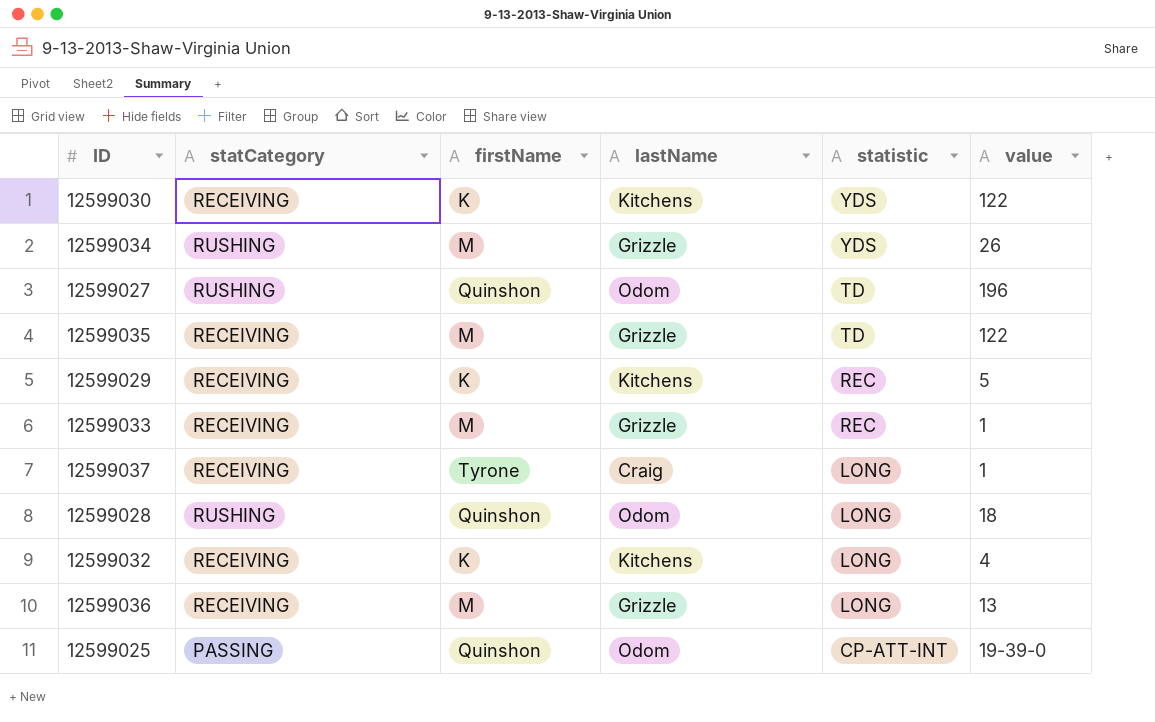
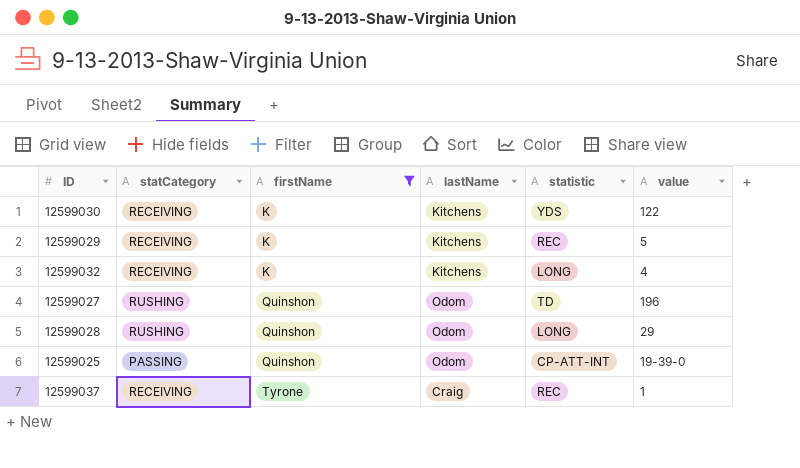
filter: none -> firstName != M
row order: statistic descending -> firstName ascending
12599028 | value: 18 -> 29
12599037 | statistic: LONG -> REC

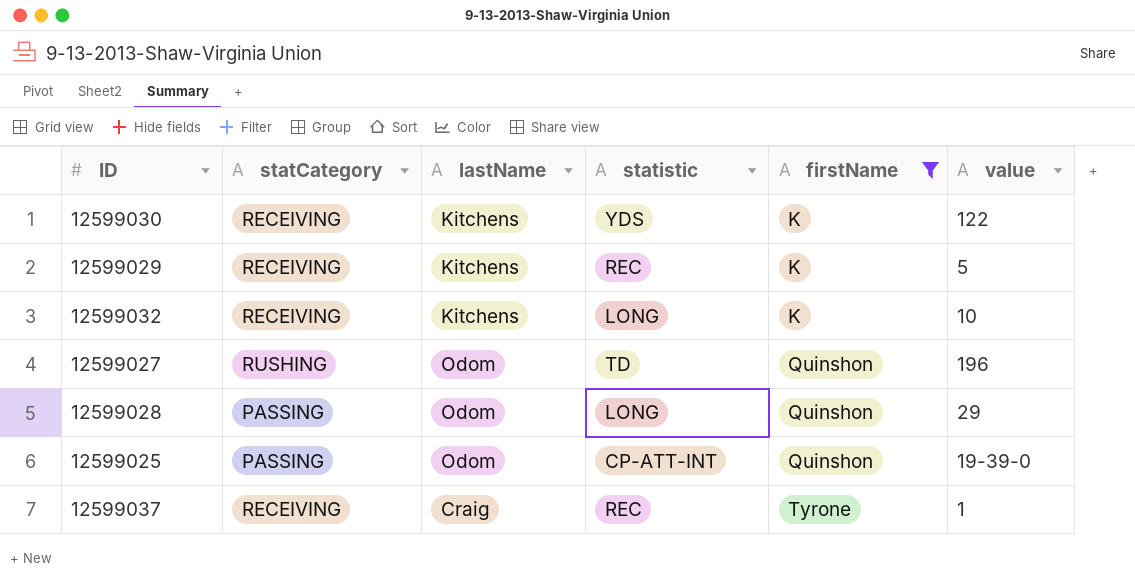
column firstName | position: 3 -> 5
12599032 | value: 4 -> 10
12599028 | statCategory: RUSHING -> PASSING

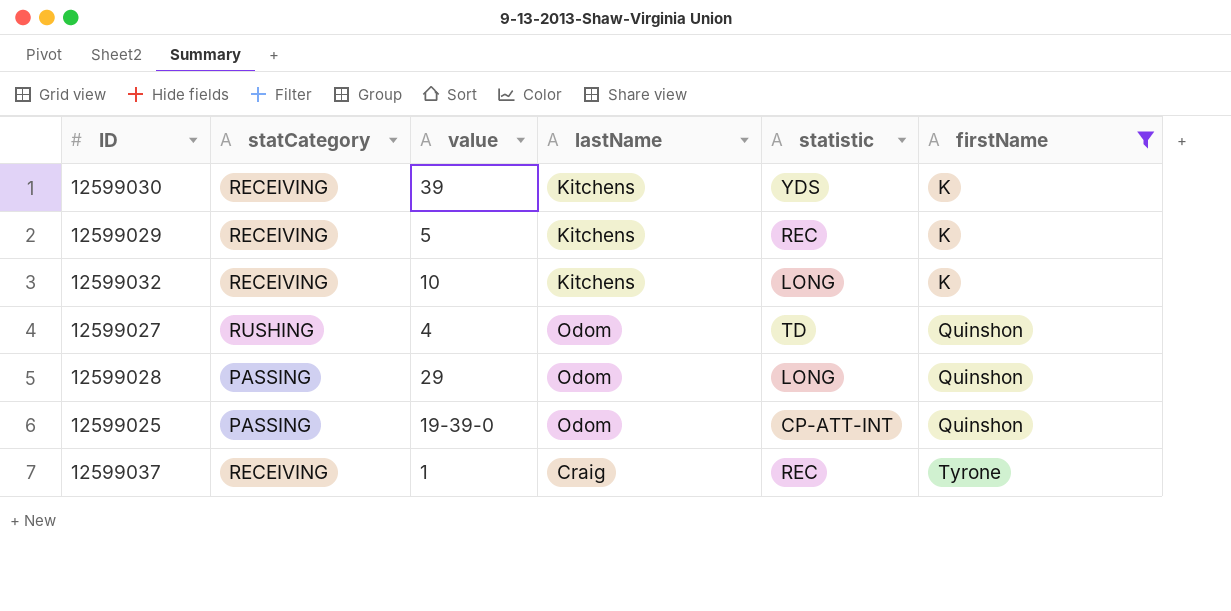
column value | position: 6 -> 3
12599030 | value: 122 -> 39
12599027 | value: 196 -> 4

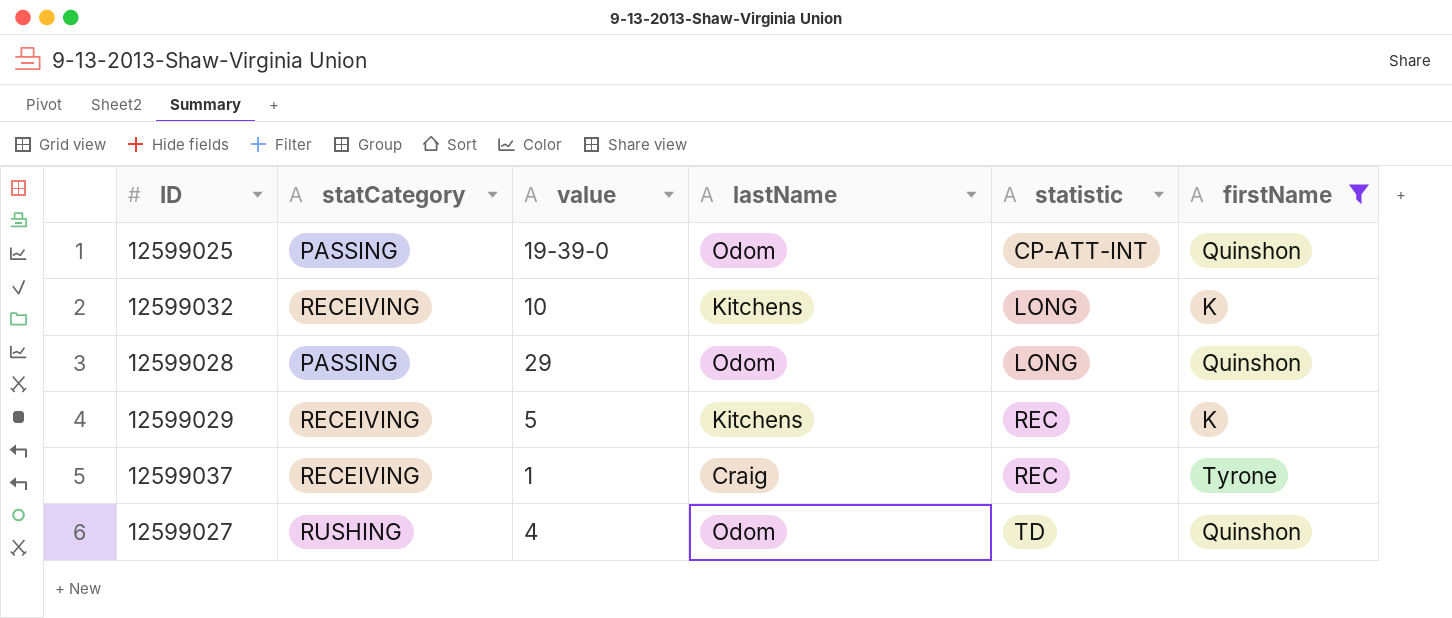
row order: firstName ascending -> statistic ascending
row 12599030: RECEIVING | 39 | Kitchens | YDS | K -> none

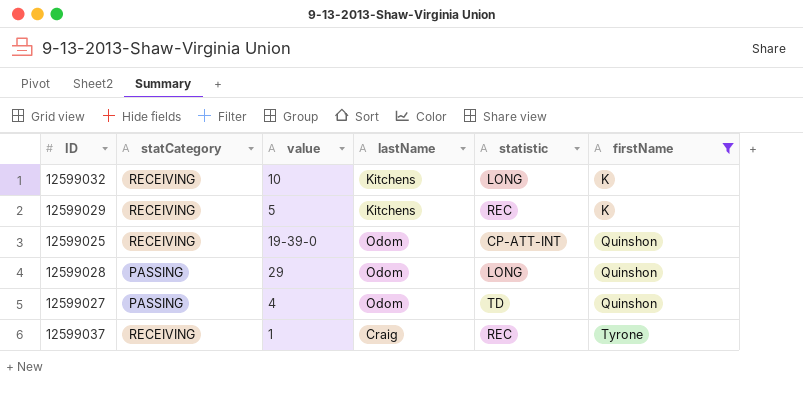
row order: statistic ascending -> firstName ascending
12599025 | statCategory: PASSING -> RECEIVING
12599027 | statCategory: RUSHING -> PASSING

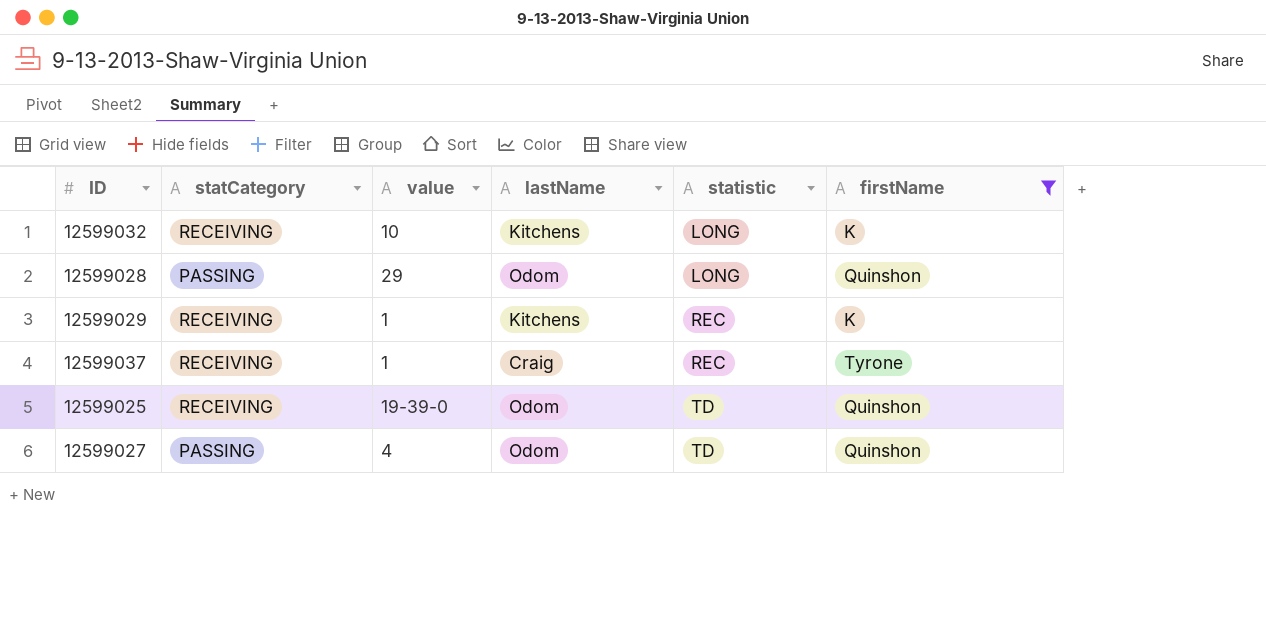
row order: firstName ascending -> statistic ascending
12599029 | value: 5 -> 1
12599025 | statistic: CP-ATT-INT -> TD

